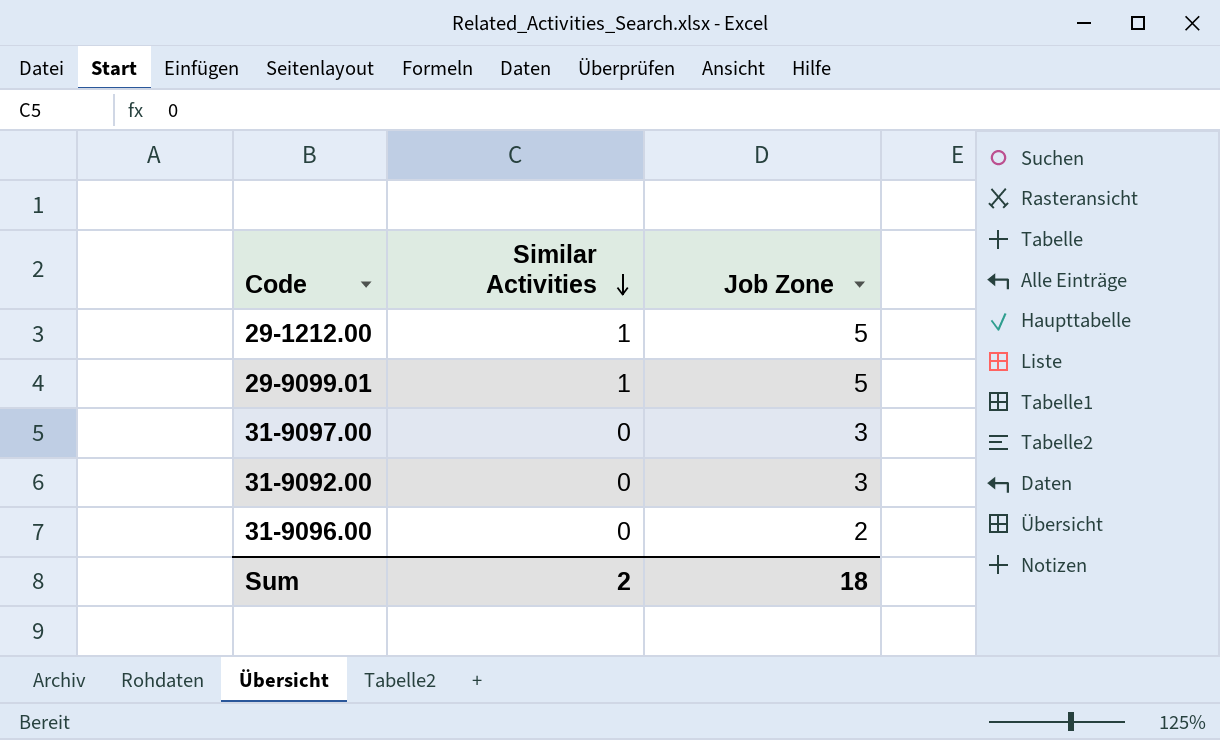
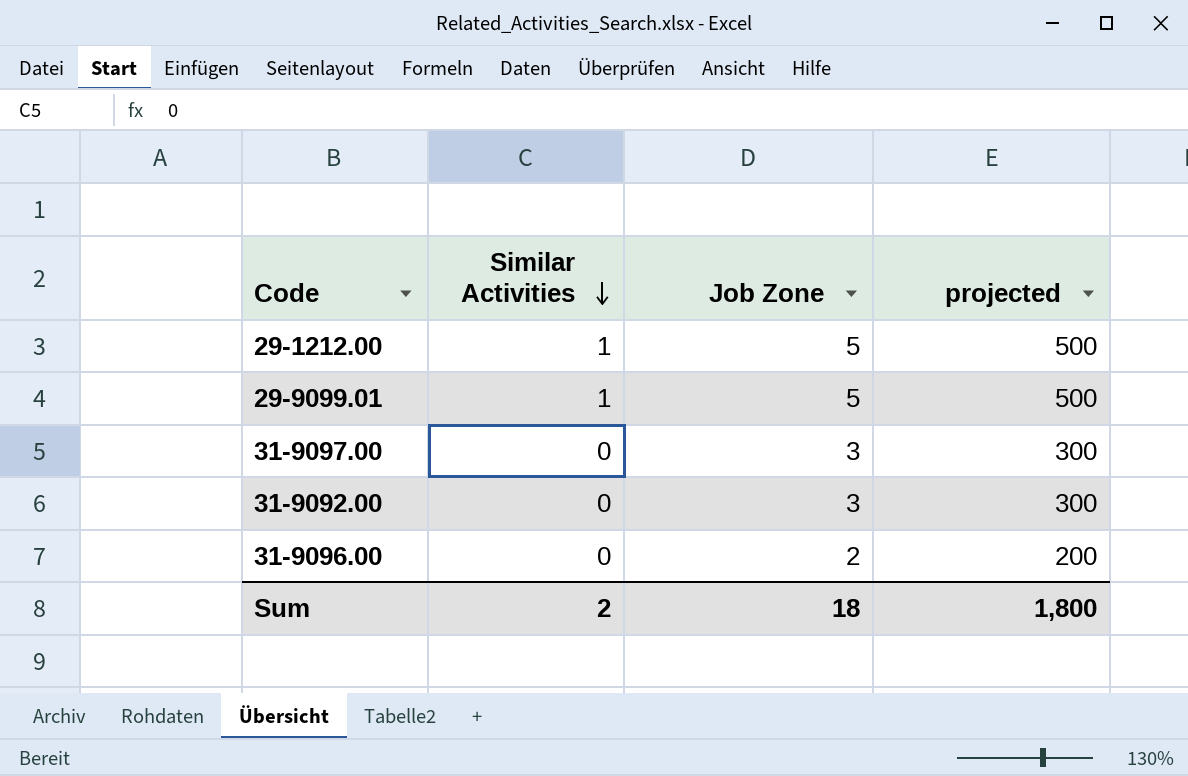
column projected | formula: none -> [Job Zone] * 100

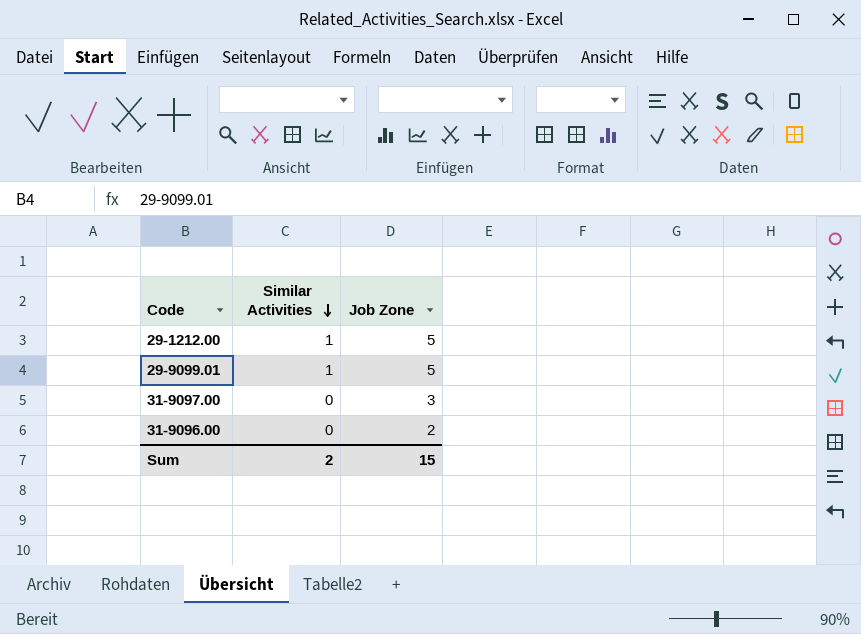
column projected | formula: [Job Zone] * 100 -> none
row 31-9092.00: 0 | 3 | 300 -> none
Sum | Job Zone: 18 -> 15

